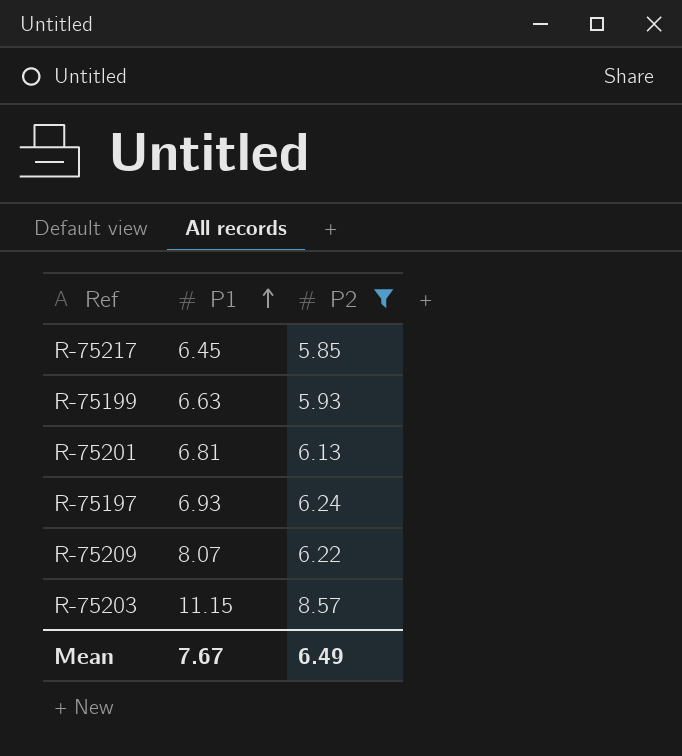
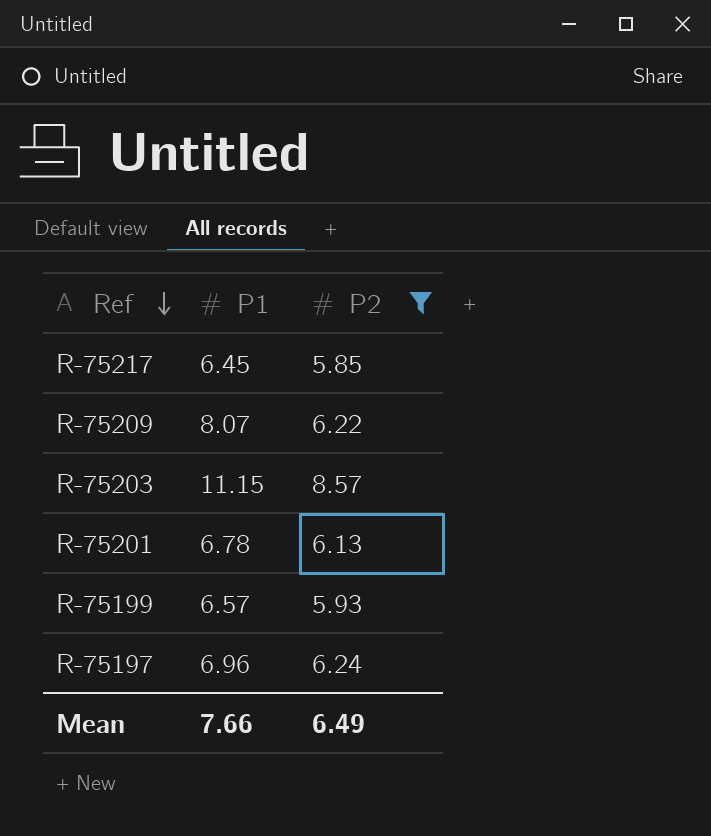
row order: P1 ascending -> Ref descending
R-75201 | P1: 6.81 -> 6.78
R-75199 | P1: 6.63 -> 6.57
R-75197 | P1: 6.93 -> 6.96
Mean | P1: 7.67 -> 7.66

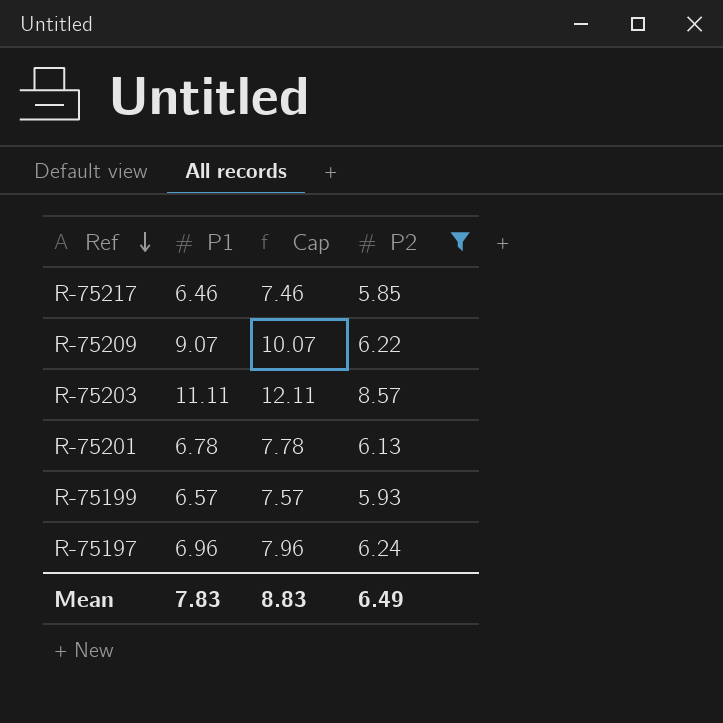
column Cap | formula: none -> [P1] + 1
R-75217 | P1: 6.45 -> 6.46
R-75209 | P1: 8.07 -> 9.07
R-75203 | P1: 11.15 -> 11.11
Mean | P1: 7.66 -> 7.83

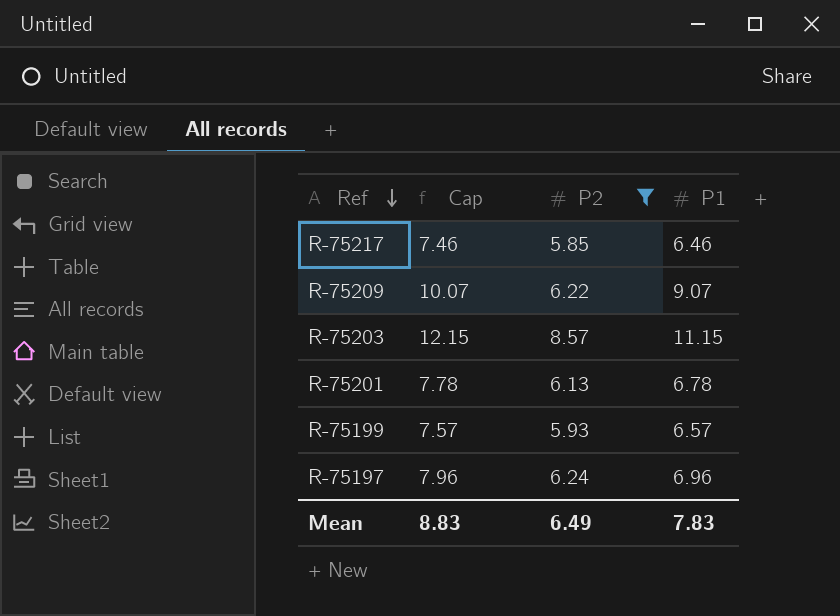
column P1 | position: 2 -> 4
R-75203 | Cap: 12.11 -> 12.15
R-75203 | P1: 11.11 -> 11.15

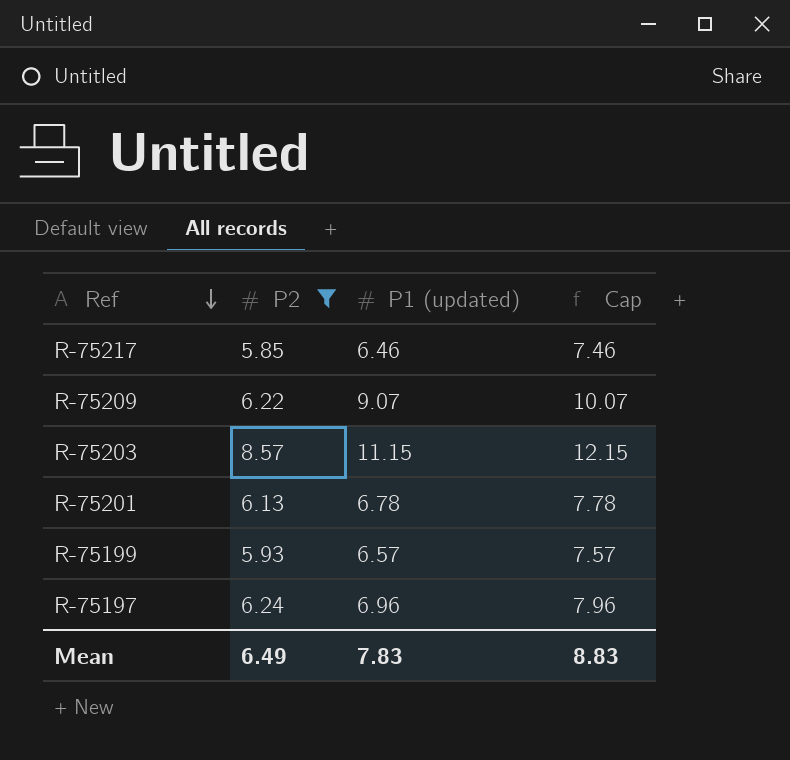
column name: P1 -> P1 (updated)
column Cap | position: 2 -> 4

